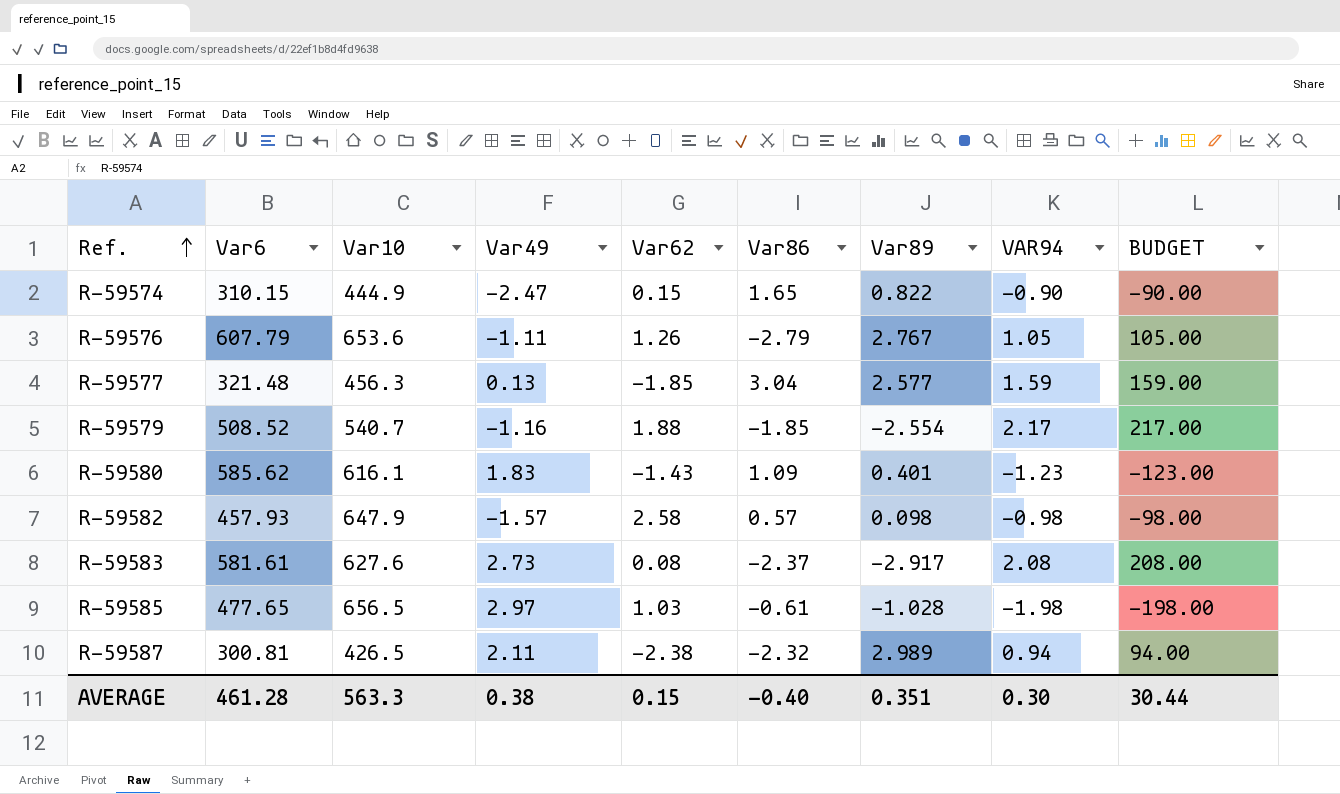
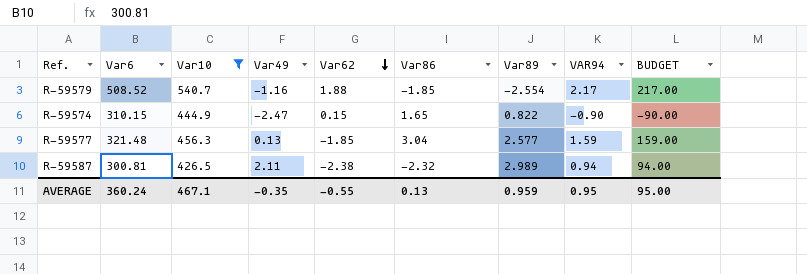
filter: none -> Var10 <= 540.7
row order: Ref. ascending -> Var62 descending
AVERAGE | Var6: 461.28 -> 360.24
AVERAGE | Var10: 563.3 -> 467.1
AVERAGE | Var49: 0.38 -> -0.35
AVERAGE | Var62: 0.15 -> -0.55
AVERAGE | Var86: -0.40 -> 0.13
AVERAGE | Var89: 0.351 -> 0.959
AVERAGE | VAR94: 0.30 -> 0.95
AVERAGE | BUDGET: 30.44 -> 95.00

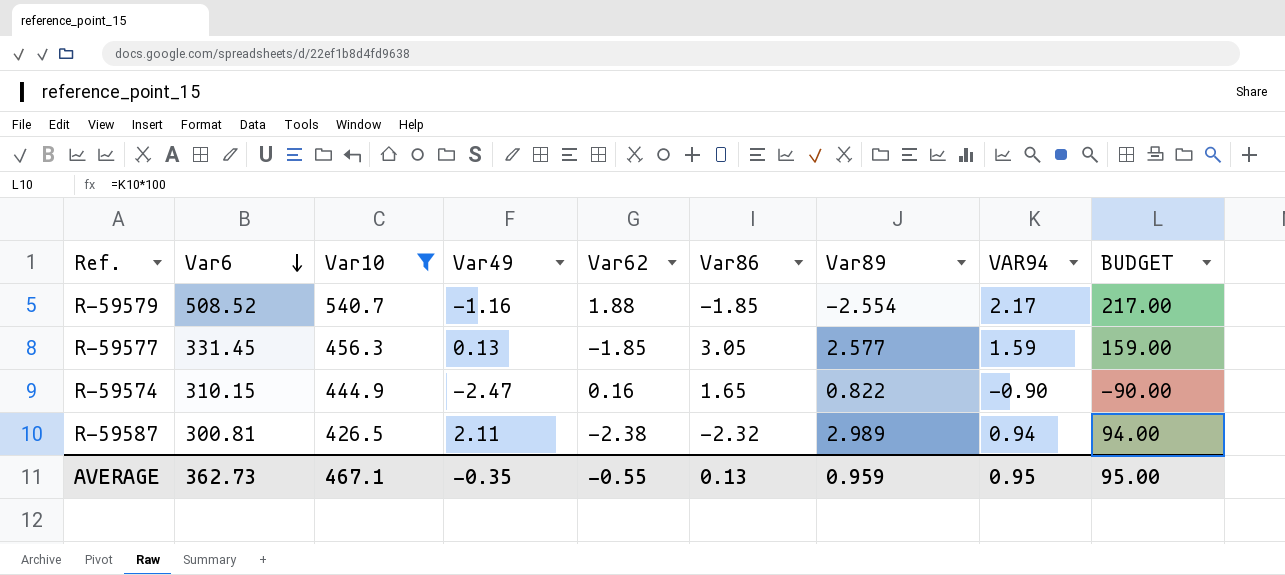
row order: Var62 descending -> Var6 descending
R-59577 | Var6: 321.48 -> 331.45
R-59577 | Var86: 3.04 -> 3.05
R-59574 | Var62: 0.15 -> 0.16
AVERAGE | Var6: 360.24 -> 362.73

